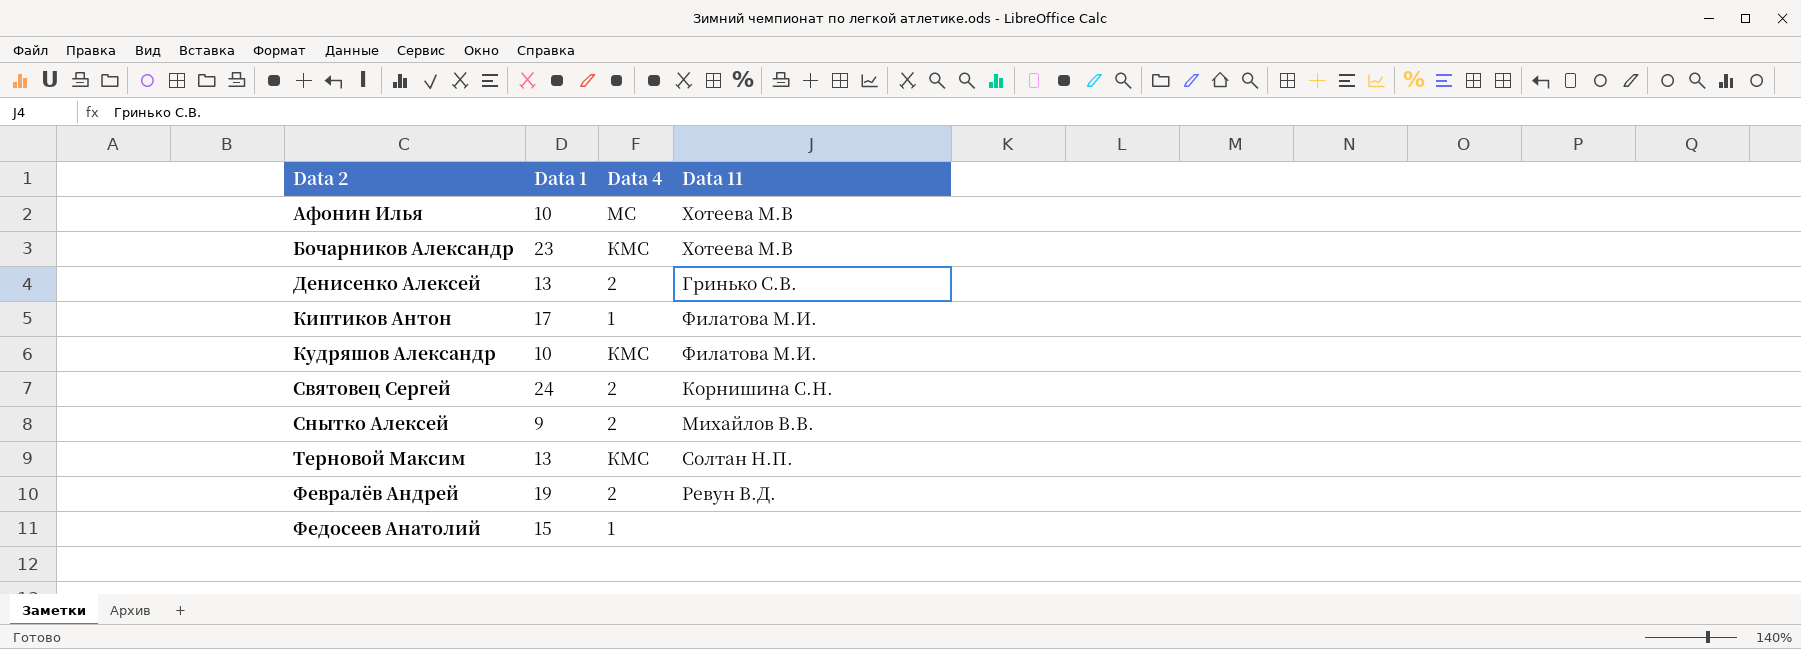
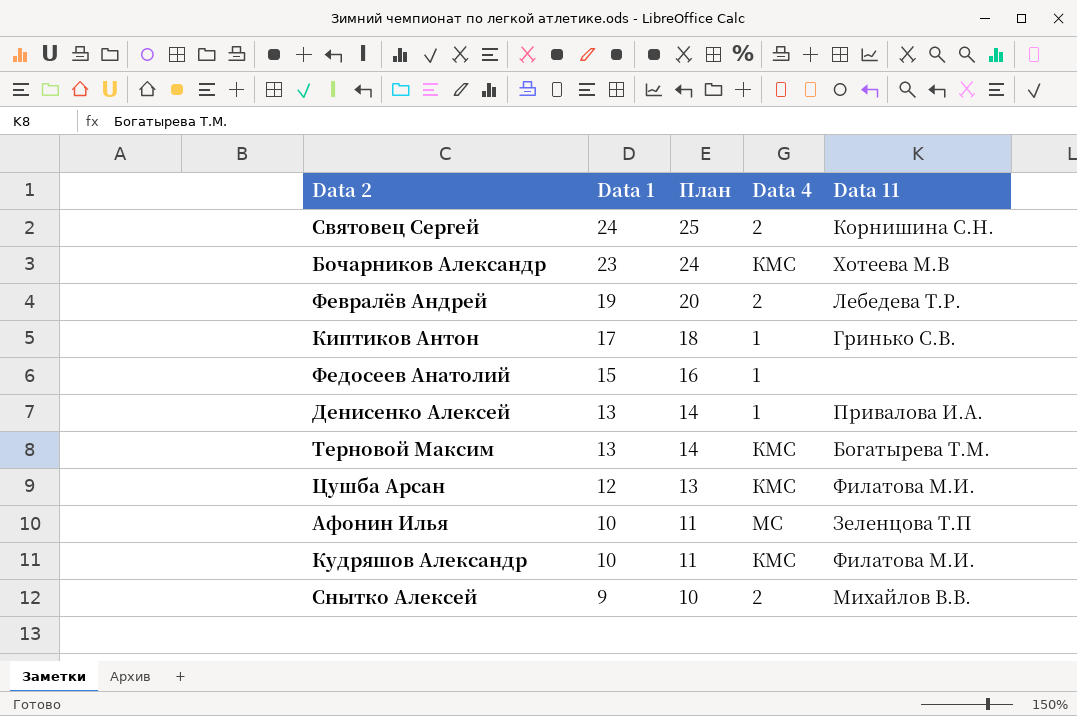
row order: Data 2 ascending -> Data 1 descending
column План | formula: none -> [Data 1] + 1
Февралёв Андрей | Data 11: Ревун В.Д. -> Лебедева Т.Р.
Киптиков Антон | Data 11: Филатова М.И. -> Гринько С.В.
Денисенко Алексей | Data 4: 2 -> 1
Денисенко Алексей | Data 11: Гринько С.В. -> Привалова И.А.
Терновой Максим | Data 11: Солтан Н.П. -> Богатырева Т.М.
row Цушба Арсан: none -> 12 | 13 | КМС | Филатова М.И.
Афонин Илья | Data 11: Хотеева М.В -> Зеленцова Т.П

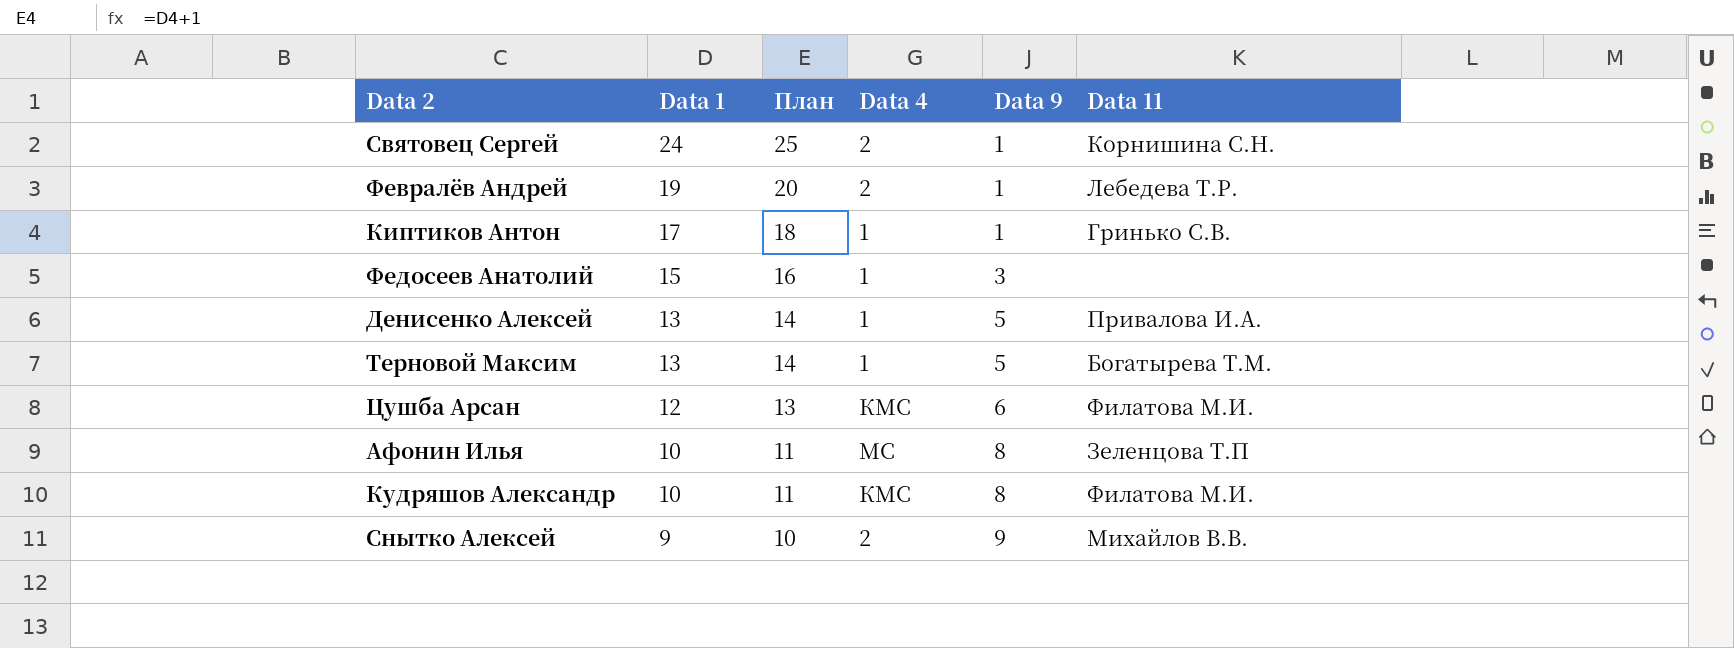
column Data 9 | position: none -> 5
row Бочарников Александр: 23 | 24 | КМС | Хотеева М.В -> none
Терновой Максим | Data 4: КМС -> 1

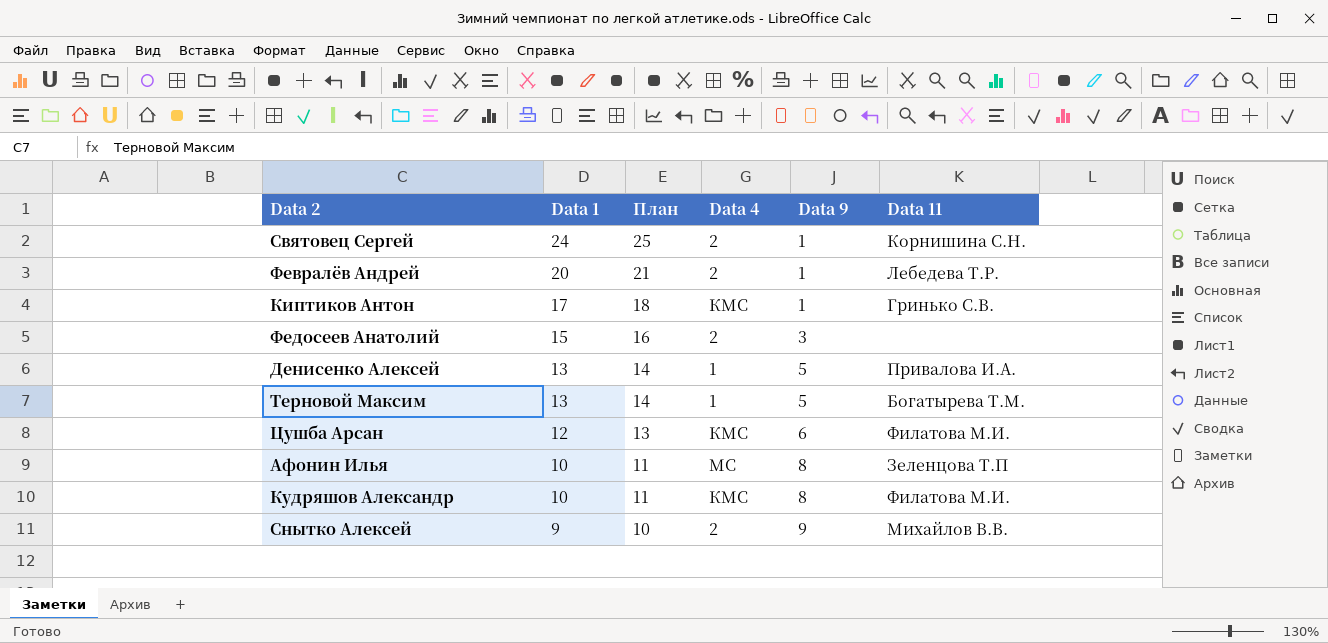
Февралёв Андрей | Data 1: 19 -> 20
Февралёв Андрей | План: 20 -> 21
Киптиков Антон | Data 4: 1 -> КМС
Федосеев Анатолий | Data 4: 1 -> 2

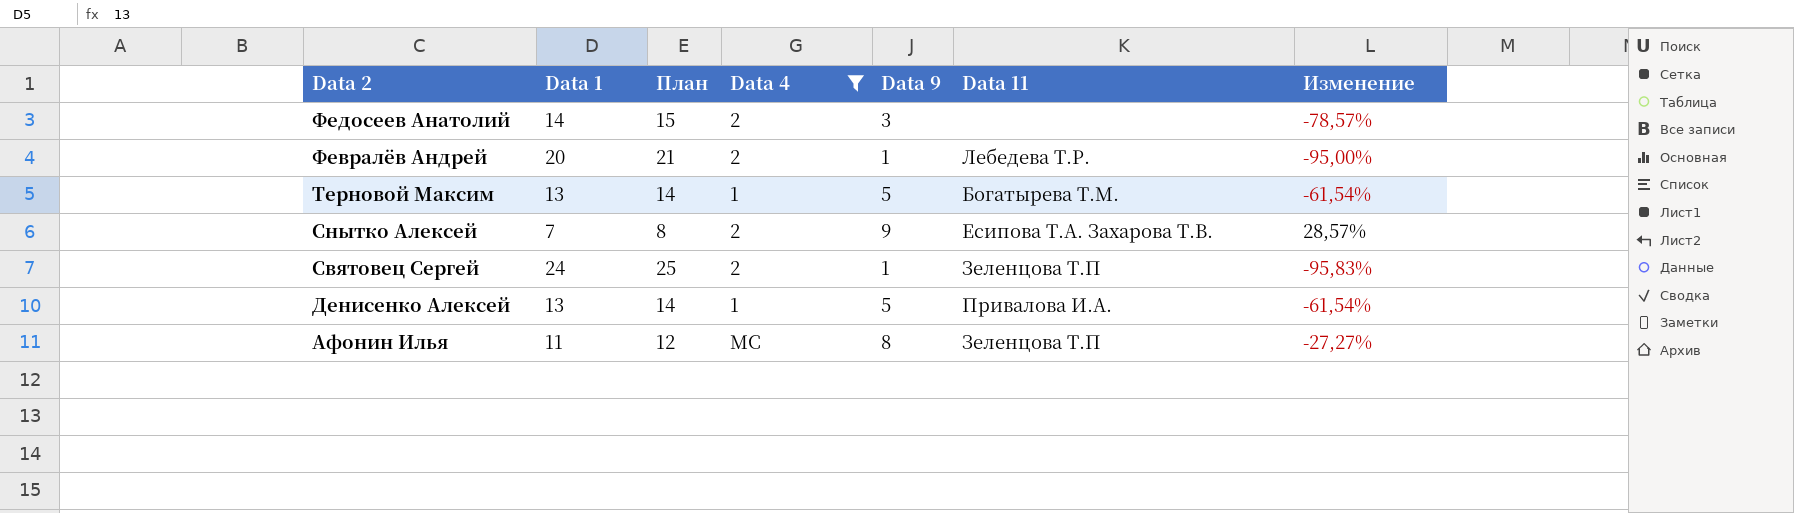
filter: none -> Data 4 != КМС
row order: Data 1 descending -> Data 2 descending
column Изменение | formula: none -> ([Data 9] - [Data 1]) / [Data 1]
Федосеев Анатолий | Data 1: 15 -> 14
Федосеев Анатолий | План: 16 -> 15
Снытко Алексей | Data 1: 9 -> 7
Снытко Алексей | План: 10 -> 8
Снытко Алексей | Data 11: Михайлов В.В. -> Есипова Т.А. Захарова Т.В.
Святовец Сергей | Data 11: Корнишина С.Н. -> Зеленцова Т.П
Афонин Илья | Data 1: 10 -> 11
Афонин Илья | План: 11 -> 12

